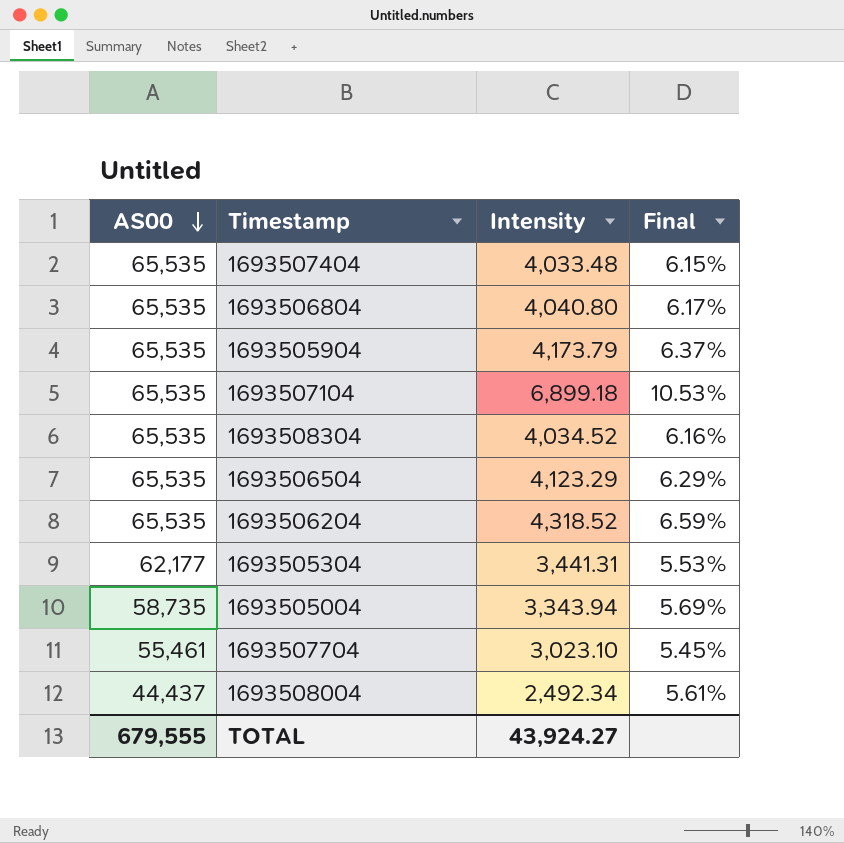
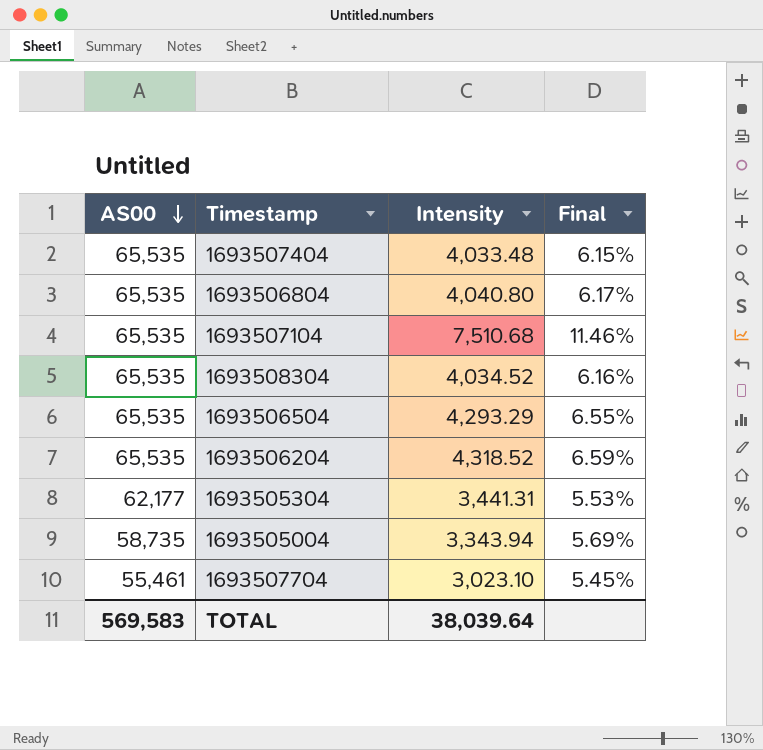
row 1693505904: 65,535 | 4,173.79 | 6.37% -> none
row 1693508004: 44,437 | 2,492.34 | 5.61% -> none
1693507104 | Intensity: 6,899.18 -> 7,510.68
1693507104 | Final: 10.53% -> 11.46%
1693506504 | Intensity: 4,123.29 -> 4,293.29
1693506504 | Final: 6.29% -> 6.55%
TOTAL | AS00: 679,555 -> 569,583
TOTAL | Intensity: 43,924.27 -> 38,039.64

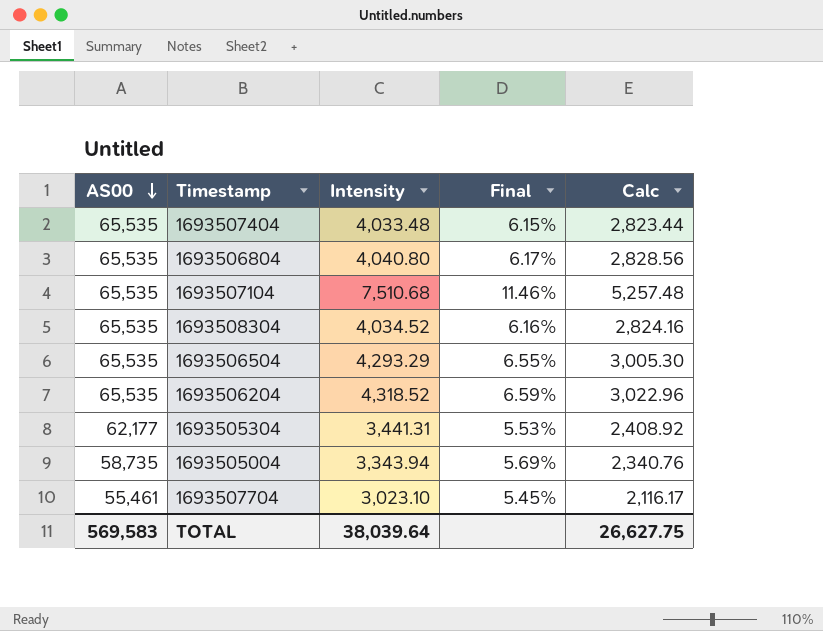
column Calc | formula: none -> [Intensity] * 0.7

